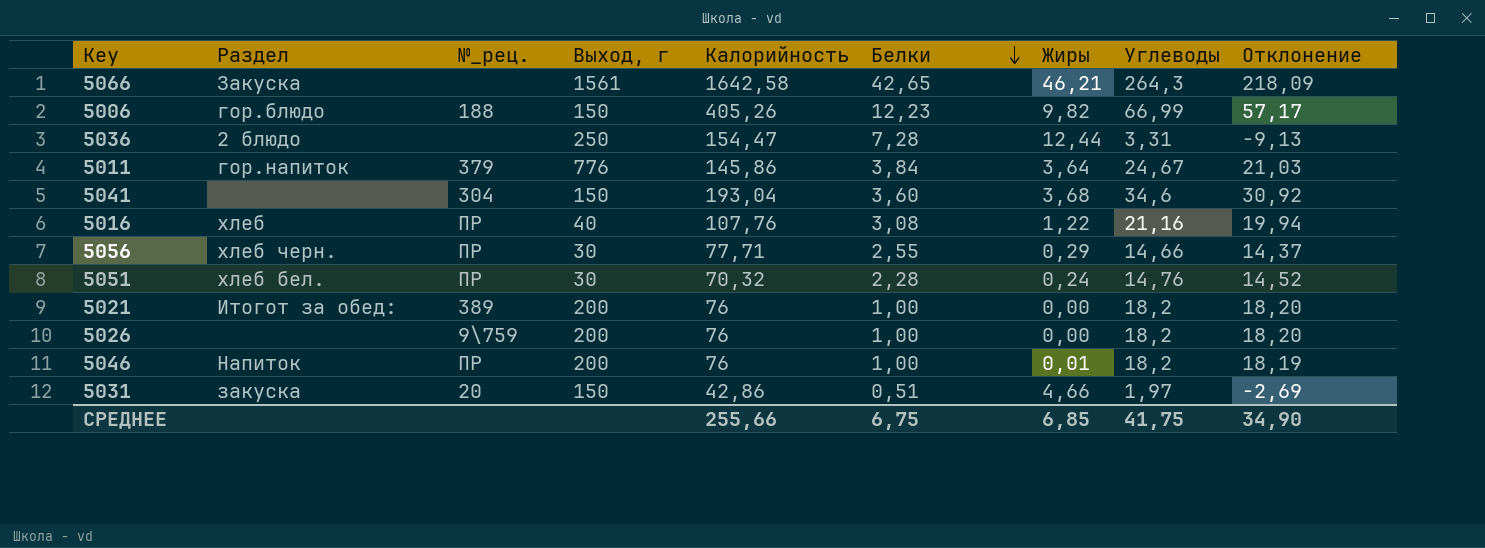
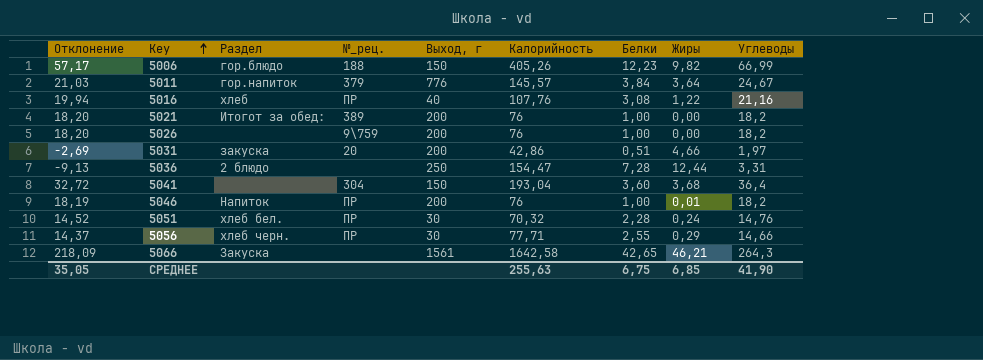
row order: Белки descending -> Key ascending
column Отклонение | position: 9 -> 1
5011 | Калорийность: 145,86 -> 145,57
5031 | Выход, г: 150 -> 200
5041 | Отклонение: 30,92 -> 32,72
5041 | Углеводы: 34,6 -> 36,4
СРЕДНЕЕ | Отклонение: 34,90 -> 35,05
СРЕДНЕЕ | Калорийность: 255,66 -> 255,63
СРЕДНЕЕ | Углеводы: 41,75 -> 41,90

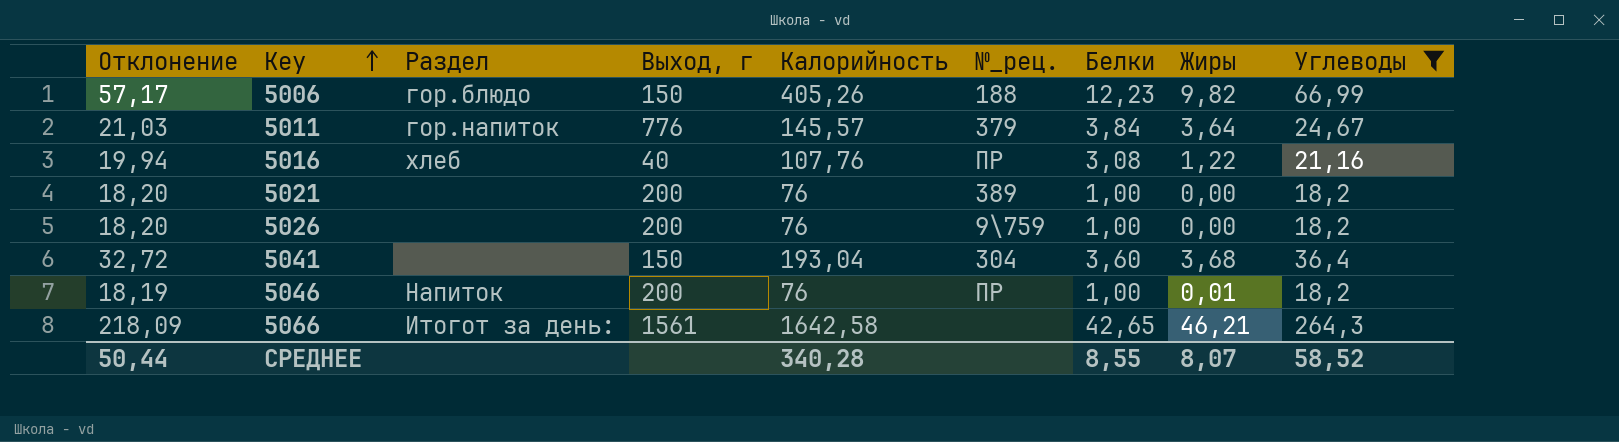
filter: none -> Углеводы >= 18,2
column №_рец. | position: 4 -> 6
5021 | Раздел: Итогот за обед: -> none
5066 | Раздел: Закуска -> Итогот за день:
СРЕДНЕЕ | Отклонение: 35,05 -> 50,44
СРЕДНЕЕ | Калорийность: 255,63 -> 340,28
СРЕДНЕЕ | Белки: 6,75 -> 8,55
СРЕДНЕЕ | Жиры: 6,85 -> 8,07
СРЕДНЕЕ | Углеводы: 41,90 -> 58,52

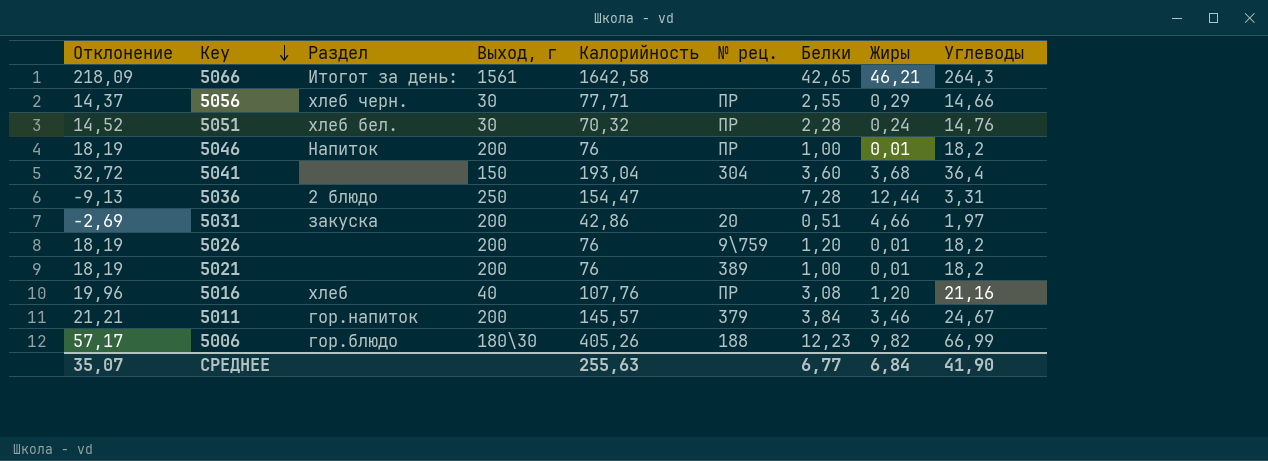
filter: Углеводы >= 18,2 -> none
row order: Key ascending -> Key descending
column name: №_рец. -> № рец.
5026 | Отклонение: 18,20 -> 18,19
5026 | Белки: 1,00 -> 1,20
5026 | Жиры: 0,00 -> 0,01
5021 | Отклонение: 18,20 -> 18,19
5021 | Жиры: 0,00 -> 0,01
5016 | Отклонение: 19,94 -> 19,96
5016 | Жиры: 1,22 -> 1,20
5011 | Отклонение: 21,03 -> 21,21
5011 | Выход, г: 776 -> 200
5011 | Жиры: 3,64 -> 3,46
5006 | Выход, г: 150 -> 180\30
СРЕДНЕЕ | Отклонение: 50,44 -> 35,07
СРЕДНЕЕ | Калорийность: 340,28 -> 255,63
СРЕДНЕЕ | Белки: 8,55 -> 6,77
СРЕДНЕЕ | Жиры: 8,07 -> 6,84
СРЕДНЕЕ | Углеводы: 58,52 -> 41,90

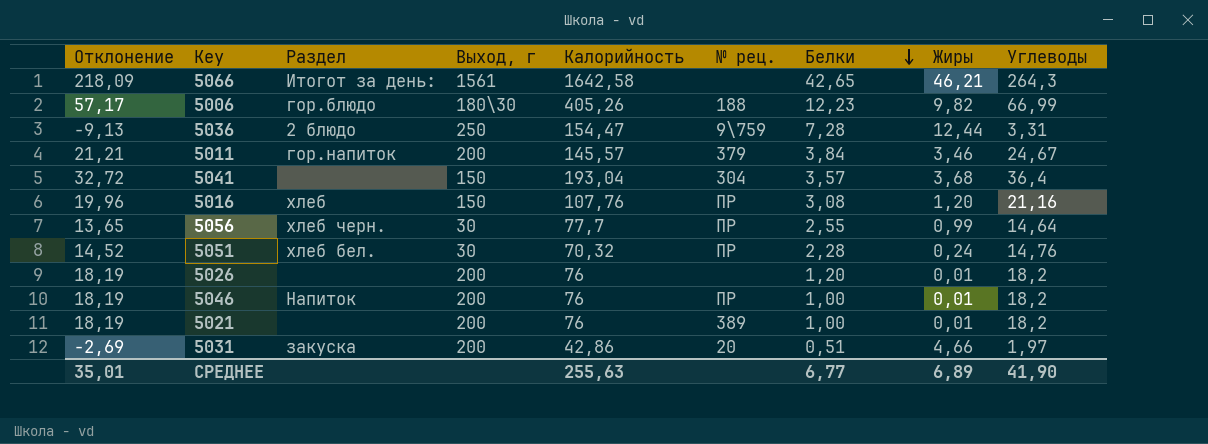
row order: Key descending -> Белки descending
5036 | № рец.: none -> 9\759
5041 | Белки: 3,60 -> 3,57
5016 | Выход, г: 40 -> 150
5056 | Отклонение: 14,37 -> 13,65
5056 | Калорийность: 77,71 -> 77,7
5056 | Жиры: 0,29 -> 0,99
5056 | Углеводы: 14,66 -> 14,64
5026 | № рец.: 9\759 -> none
СРЕДНЕЕ | Отклонение: 35,07 -> 35,01
СРЕДНЕЕ | Жиры: 6,84 -> 6,89

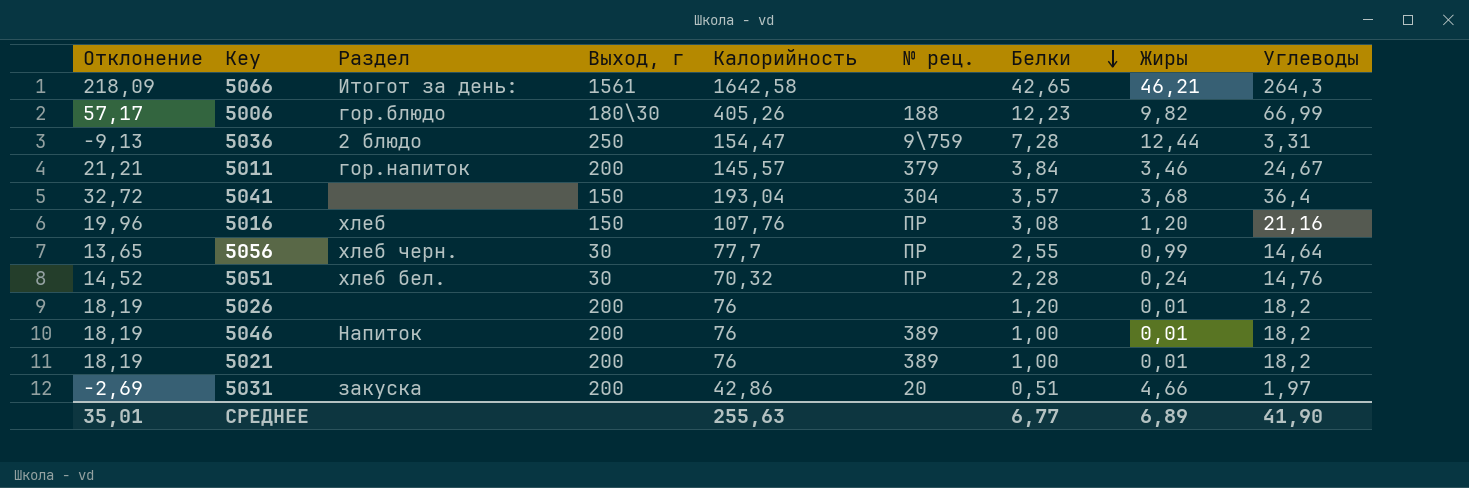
5046 | № рец.: ПР -> 389

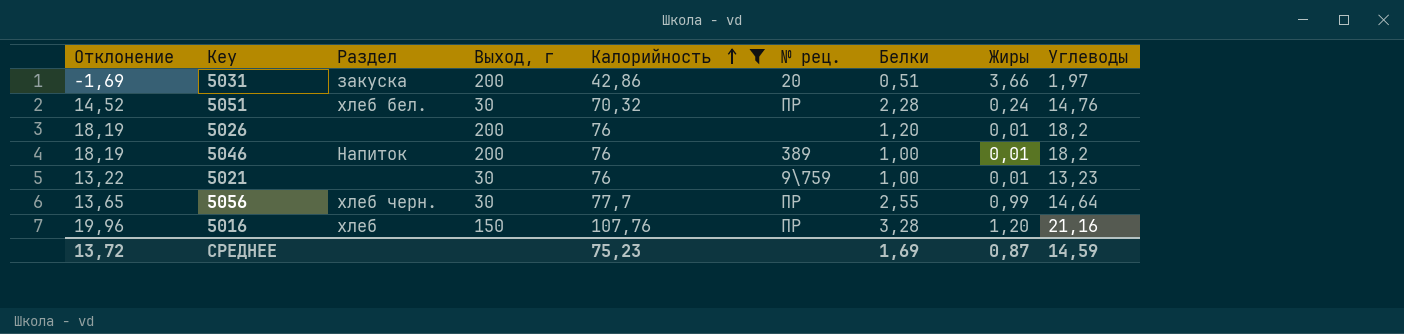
filter: none -> Калорийность <= 107,76
row order: Белки descending -> Калорийность ascending
5031 | Отклонение: -2,69 -> -1,69
5031 | Жиры: 4,66 -> 3,66
5021 | Отклонение: 18,19 -> 13,22
5021 | Выход, г: 200 -> 30
5021 | № рец.: 389 -> 9\759
5021 | Углеводы: 18,2 -> 13,23
5016 | Белки: 3,08 -> 3,28
СРЕДНЕЕ | Отклонение: 35,01 -> 13,72
СРЕДНЕЕ | Калорийность: 255,63 -> 75,23
СРЕДНЕЕ | Белки: 6,77 -> 1,69
СРЕДНЕЕ | Жиры: 6,89 -> 0,87
СРЕДНЕЕ | Углеводы: 41,90 -> 14,59

